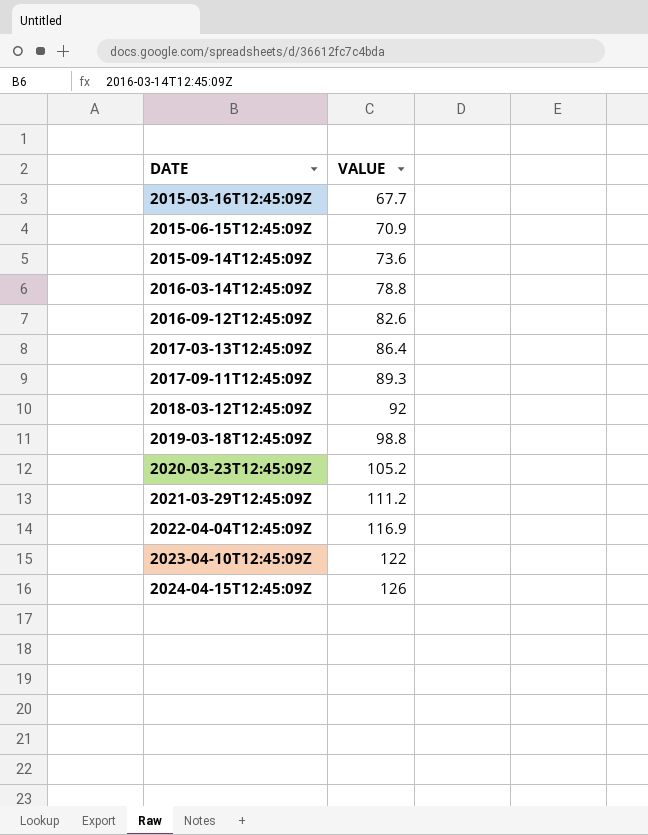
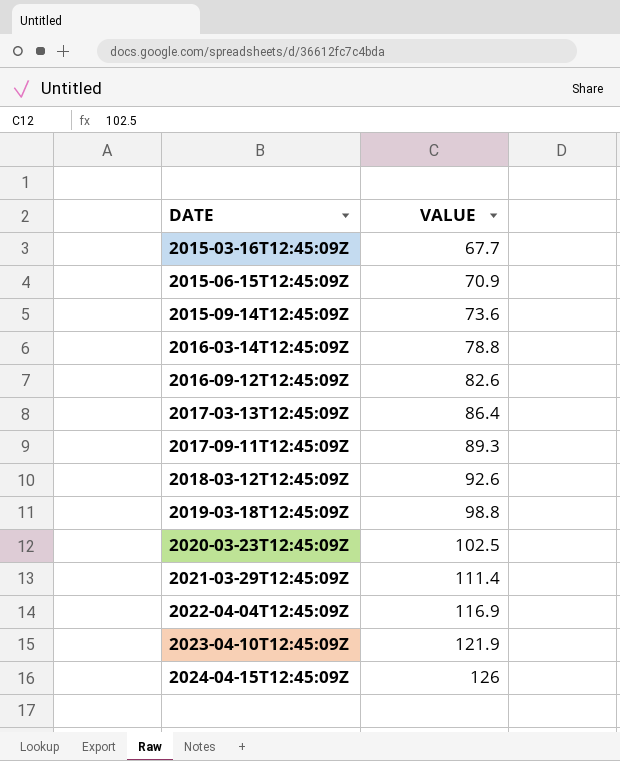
2018-03-12T12:45:09Z | VALUE: 92 -> 92.6
2020-03-23T12:45:09Z | VALUE: 105.2 -> 102.5
2021-03-29T12:45:09Z | VALUE: 111.2 -> 111.4
2023-04-10T12:45:09Z | VALUE: 122 -> 121.9

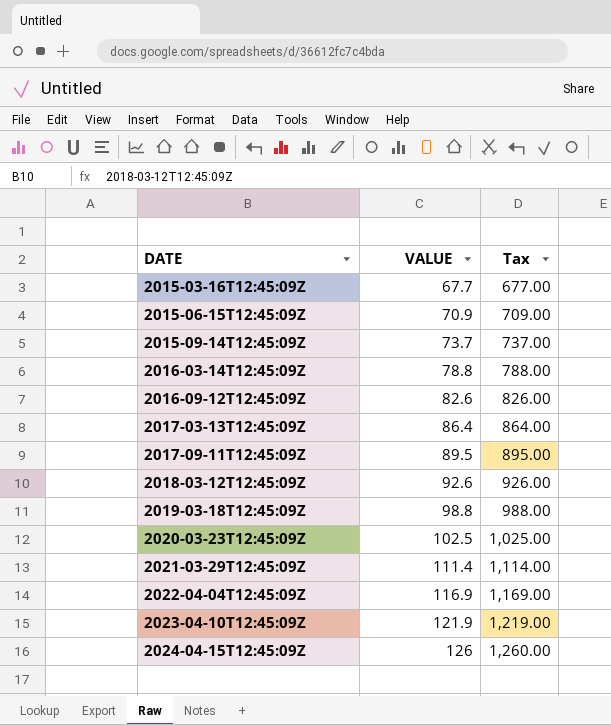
column Tax | formula: none -> [VALUE] * 10
2015-09-14T12:45:09Z | VALUE: 73.6 -> 73.7
2017-09-11T12:45:09Z | VALUE: 89.3 -> 89.5

